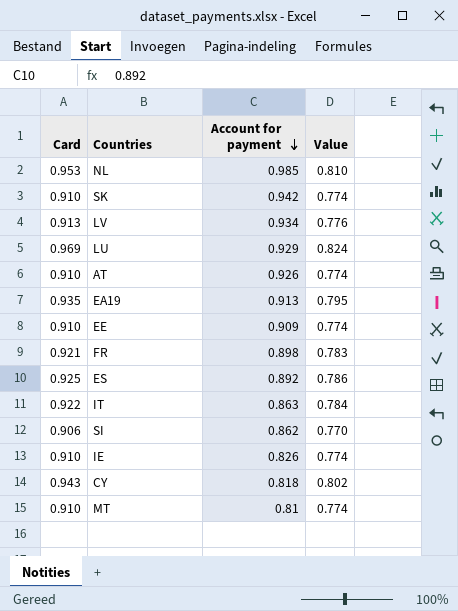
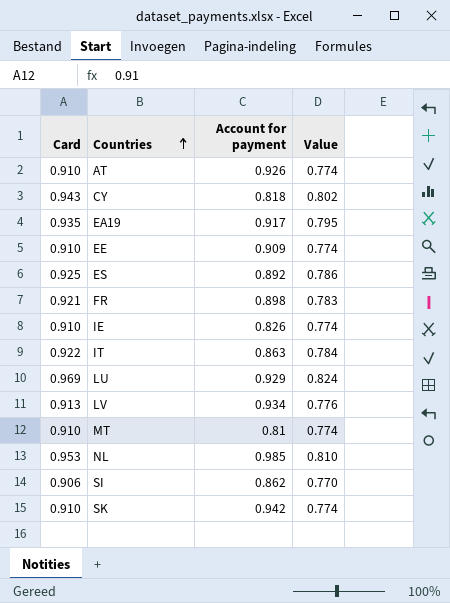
row order: Account for payment descending -> Countries ascending
EA19 | Account for payment: 0.913 -> 0.917

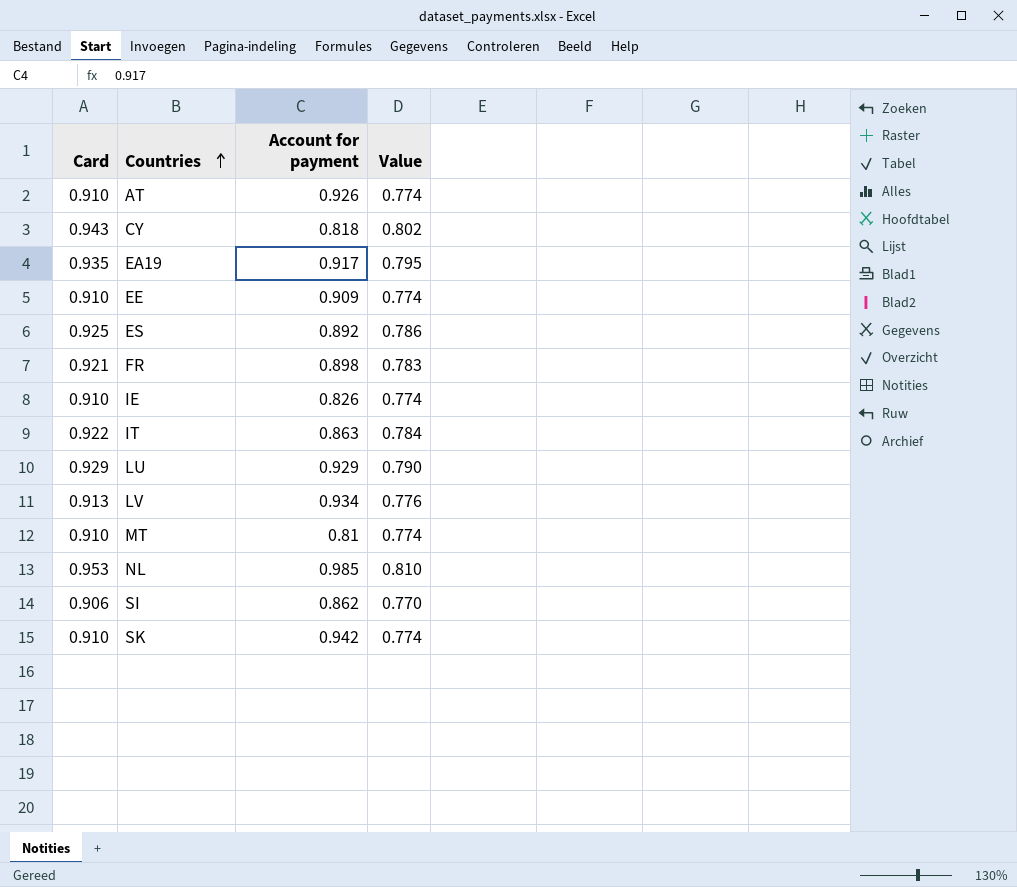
LU | Card: 0.969 -> 0.929
LU | Value: 0.824 -> 0.790

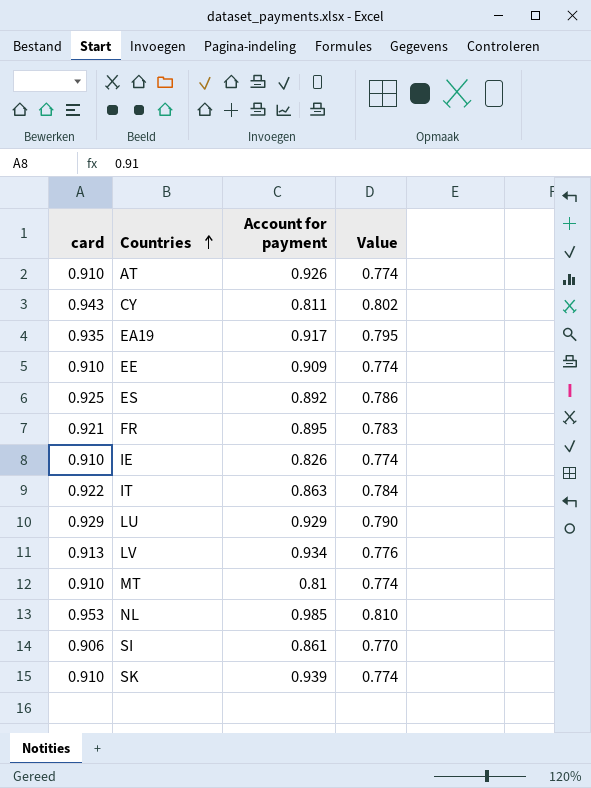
column name: Card -> card
CY | Account for payment: 0.818 -> 0.811
FR | Account for payment: 0.898 -> 0.895
SI | Account for payment: 0.862 -> 0.861
SK | Account for payment: 0.942 -> 0.939

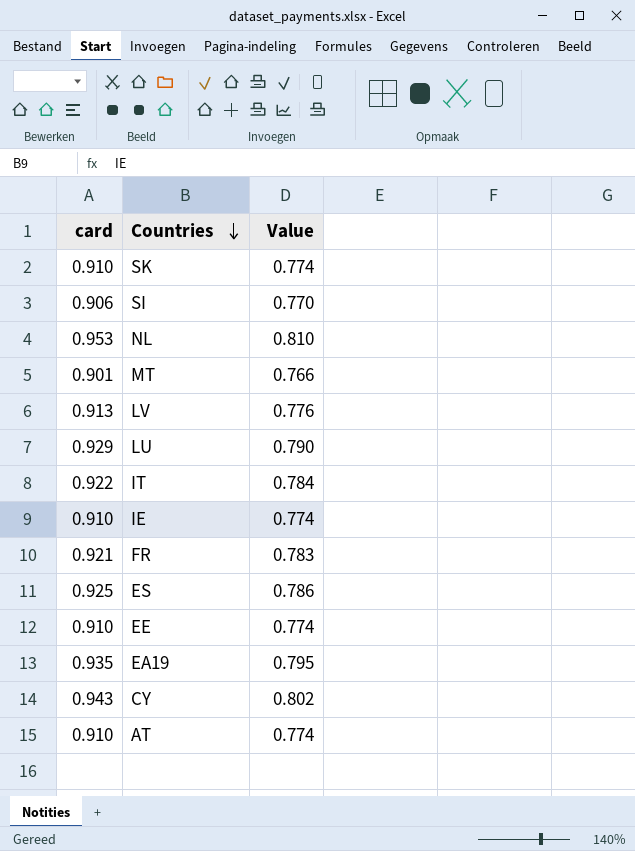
row order: Countries ascending -> Countries descending
column Account for payment | position: 3 -> none
MT | card: 0.910 -> 0.901
MT | Value: 0.774 -> 0.766

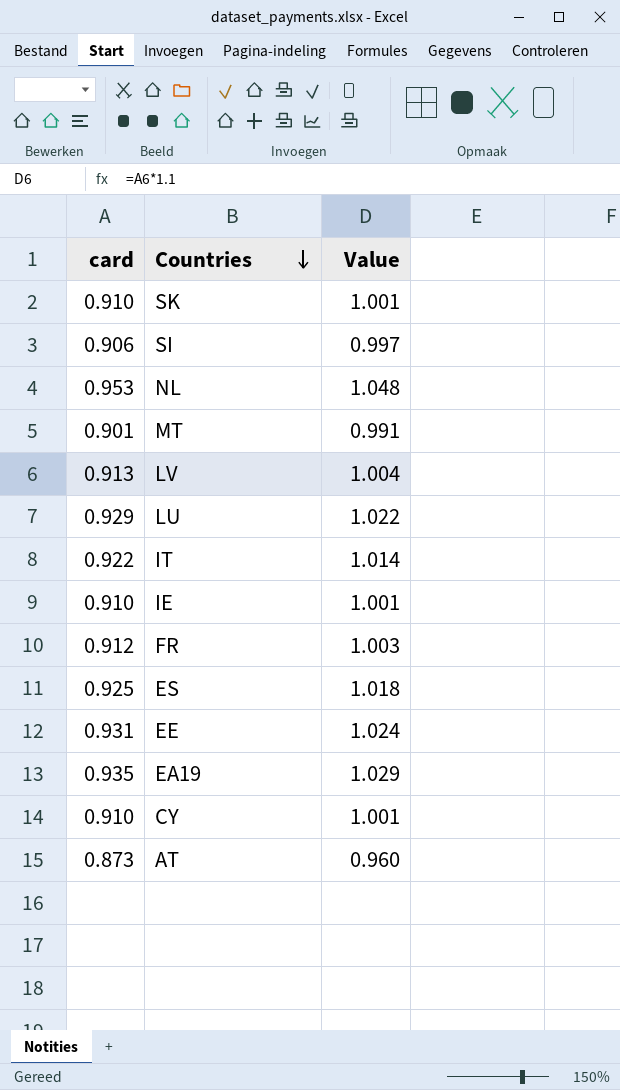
column Value | formula: [card] * 0.85 -> [card] * 1.1
FR | card: 0.921 -> 0.912
EE | card: 0.910 -> 0.931
CY | card: 0.943 -> 0.910
AT | card: 0.910 -> 0.873

